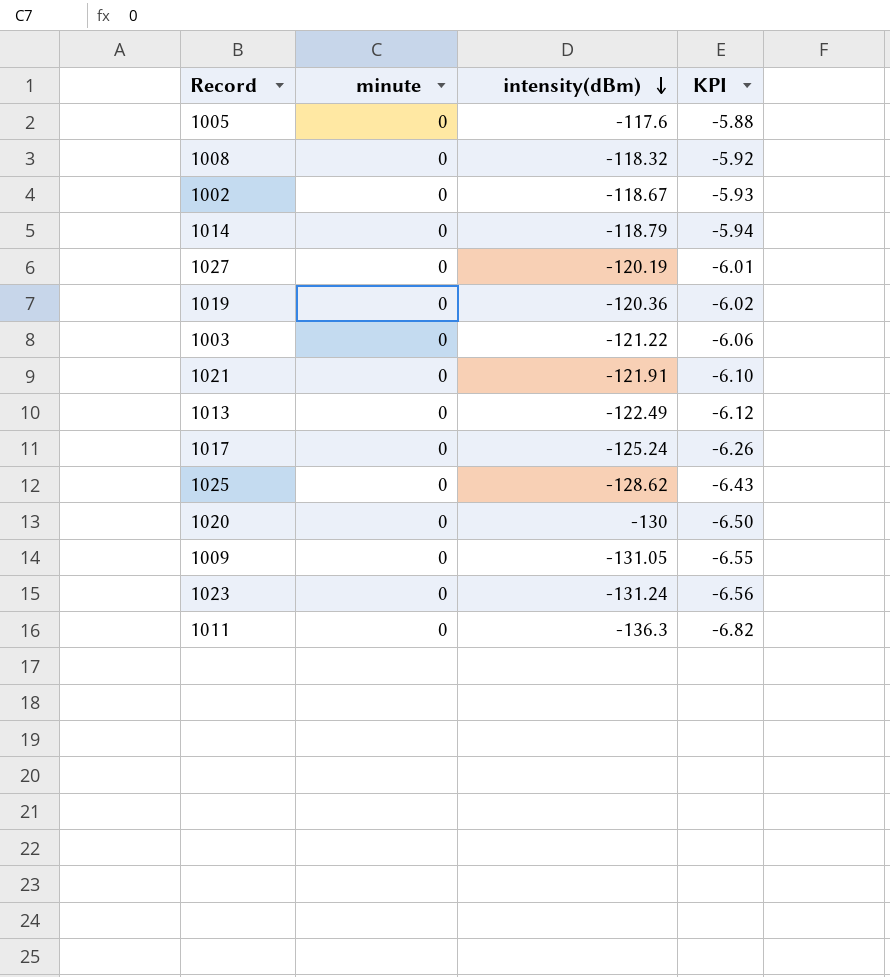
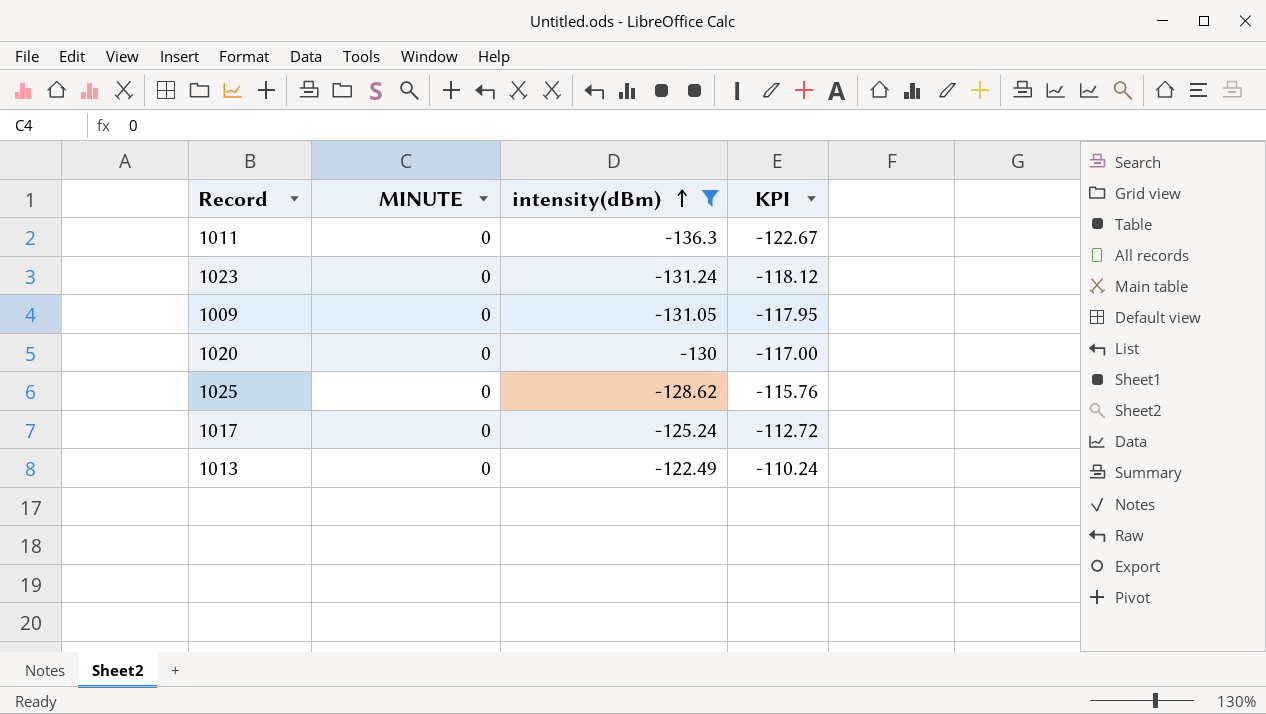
filter: none -> intensity(dBm) <= -122.49
row order: intensity(dBm) descending -> intensity(dBm) ascending
column name: minute -> MINUTE
column KPI | formula: [intensity(dBm)] * 0.05 -> [intensity(dBm)] * 0.9

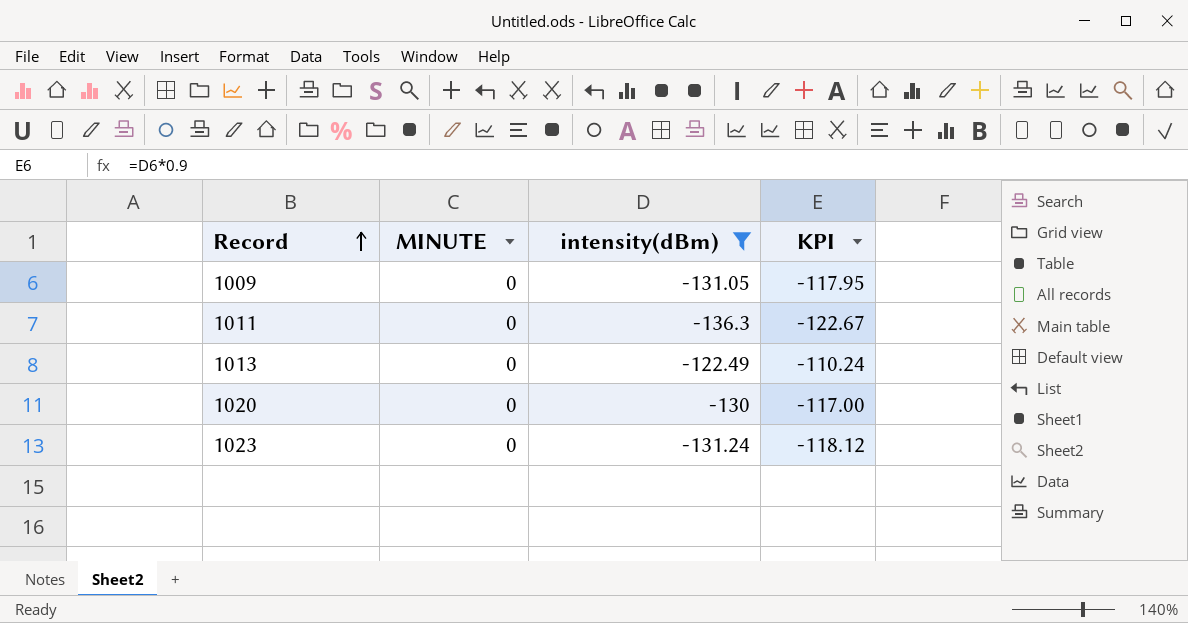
row order: intensity(dBm) ascending -> Record ascending
row 1025: 0 | -128.62 | -115.76 -> none
row 1017: 0 | -125.24 | -112.72 -> none

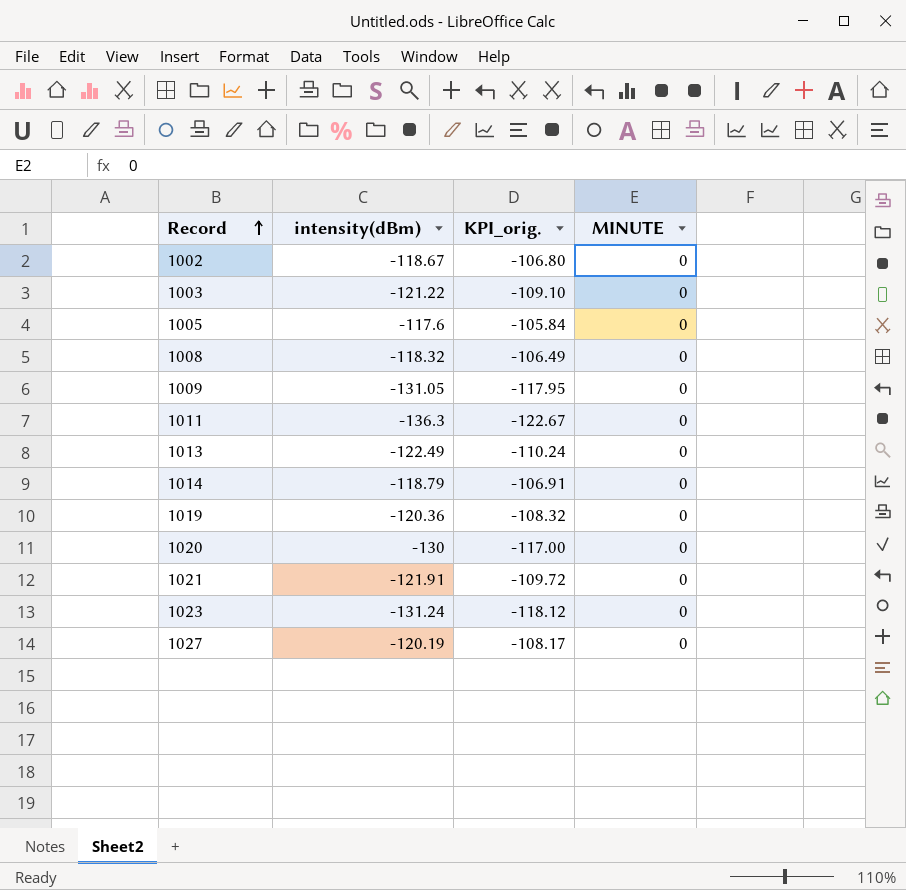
filter: intensity(dBm) <= -122.49 -> none
column name: KPI -> KPI_orig.
column MINUTE | position: 2 -> 4

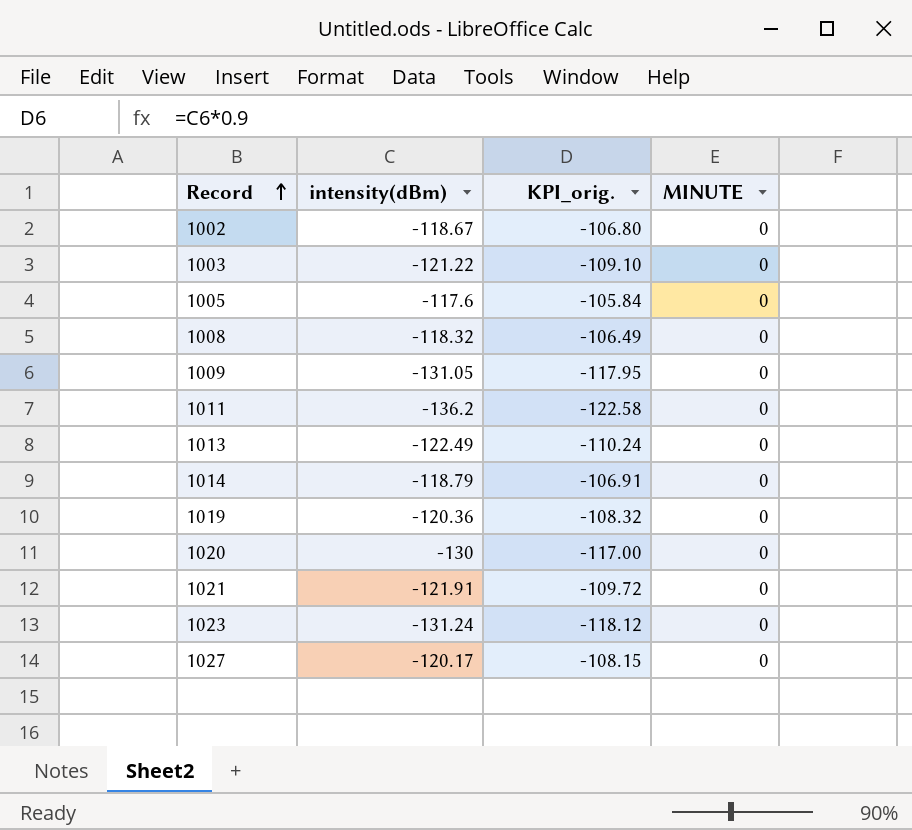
1011 | intensity(dBm): -136.3 -> -136.2
1011 | KPI_orig.: -122.67 -> -122.58
1027 | intensity(dBm): -120.19 -> -120.17
1027 | KPI_orig.: -108.17 -> -108.15

